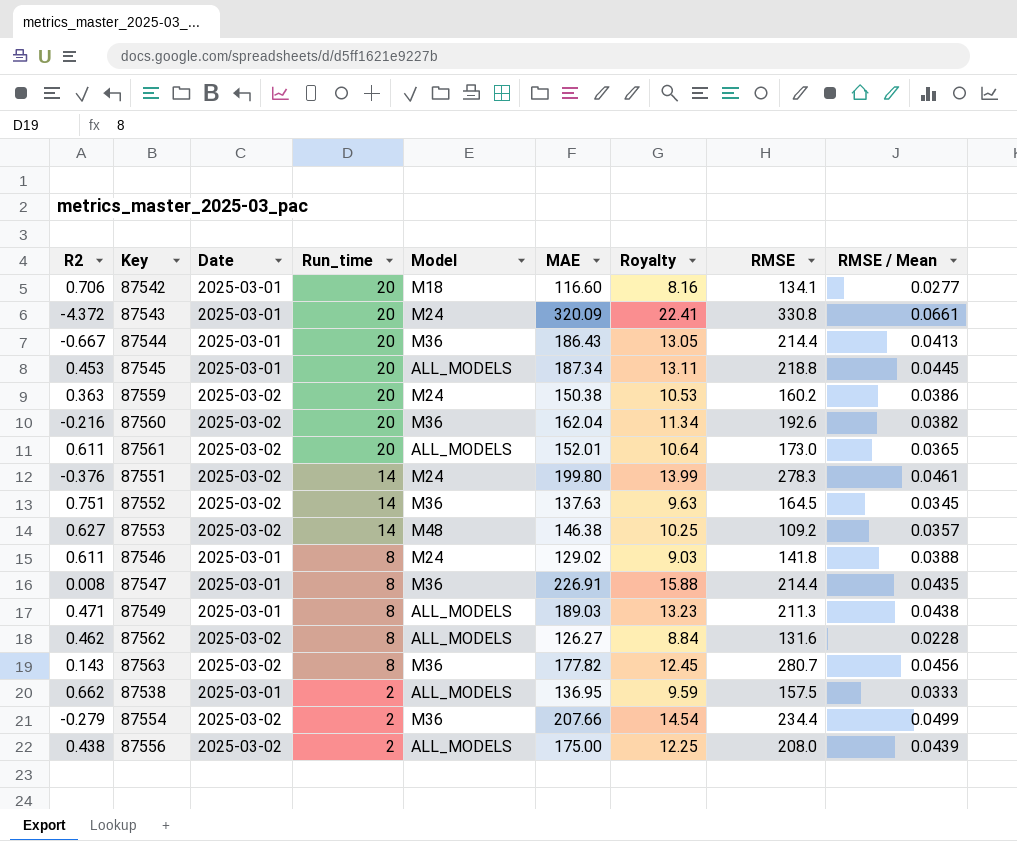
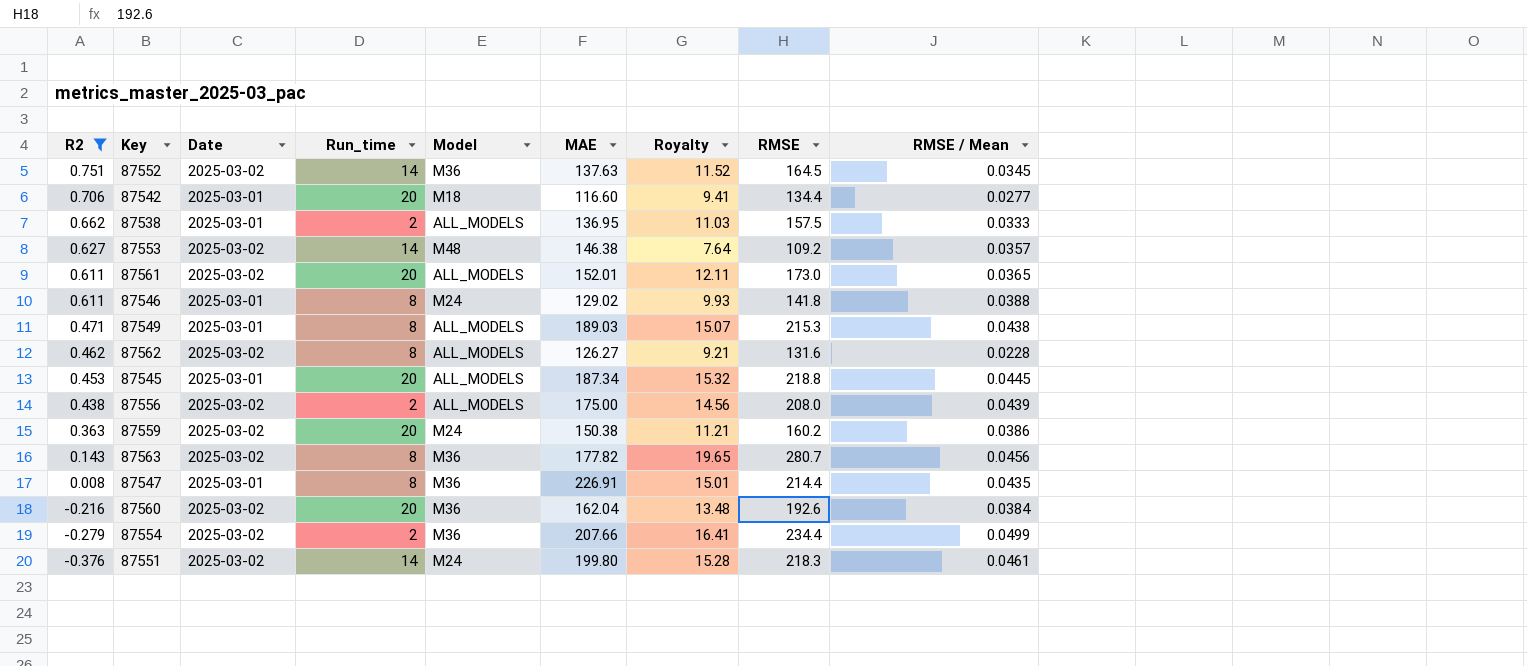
filter: none -> R2 >= -0.376
row order: Run_time descending -> R2 descending
column Royalty | formula: [MAE] * 0.07 -> [RMSE] * 0.07
87542 | RMSE: 134.1 -> 134.4
87549 | RMSE: 211.3 -> 215.3
87560 | RMSE / Mean: 0.0382 -> 0.0384
87551 | RMSE: 278.3 -> 218.3

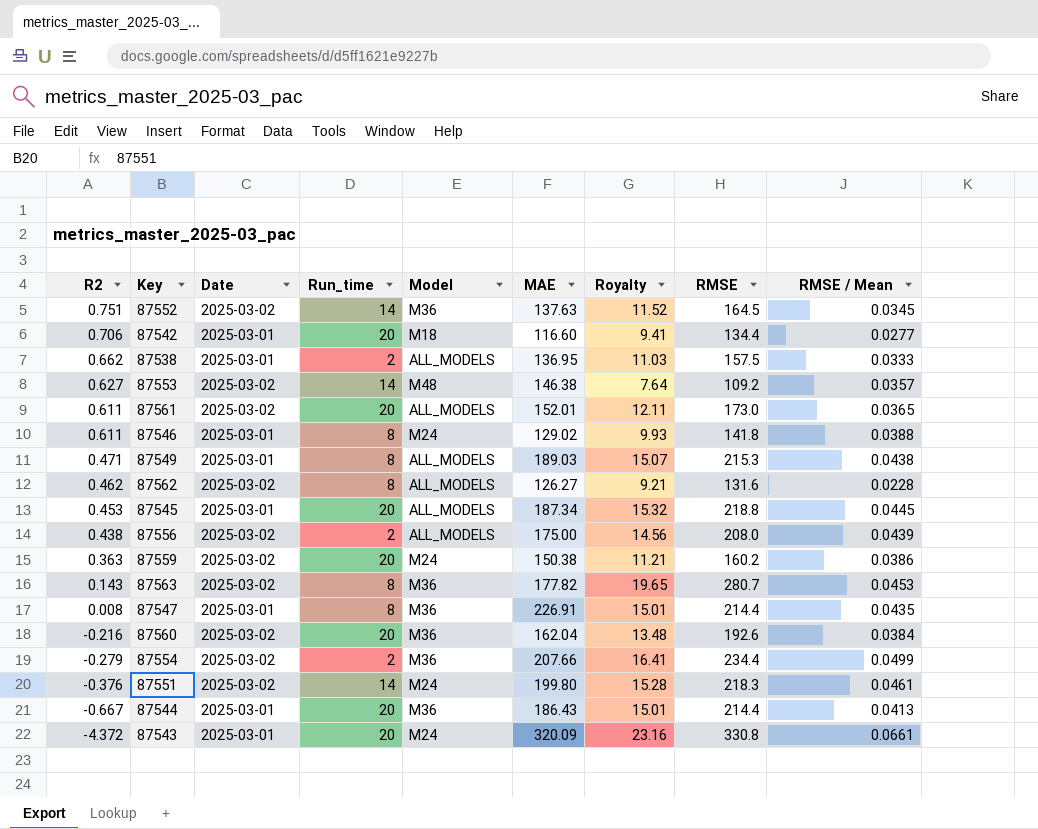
filter: R2 >= -0.376 -> none
87563 | RMSE / Mean: 0.0456 -> 0.0453

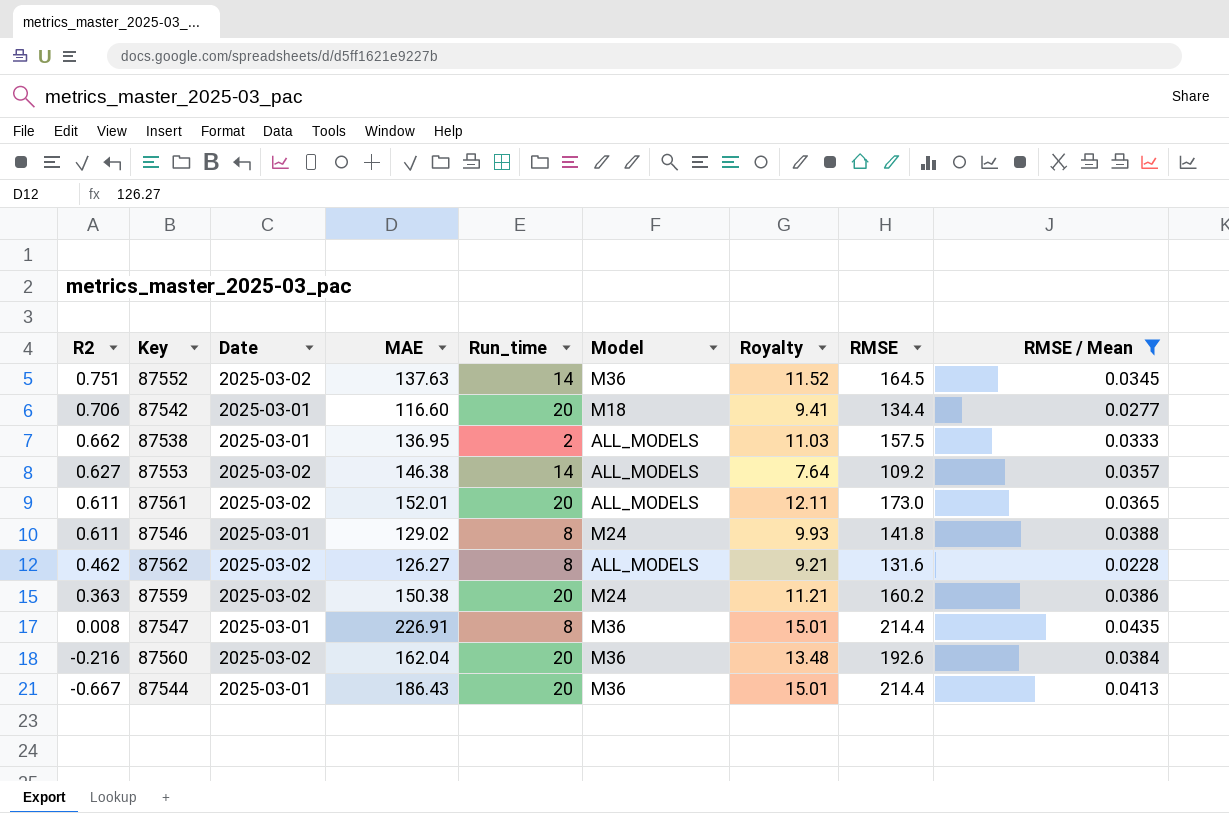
filter: none -> RMSE / Mean <= 0.0435
column MAE | position: 6 -> 4
87553 | Model: M48 -> ALL_MODELS

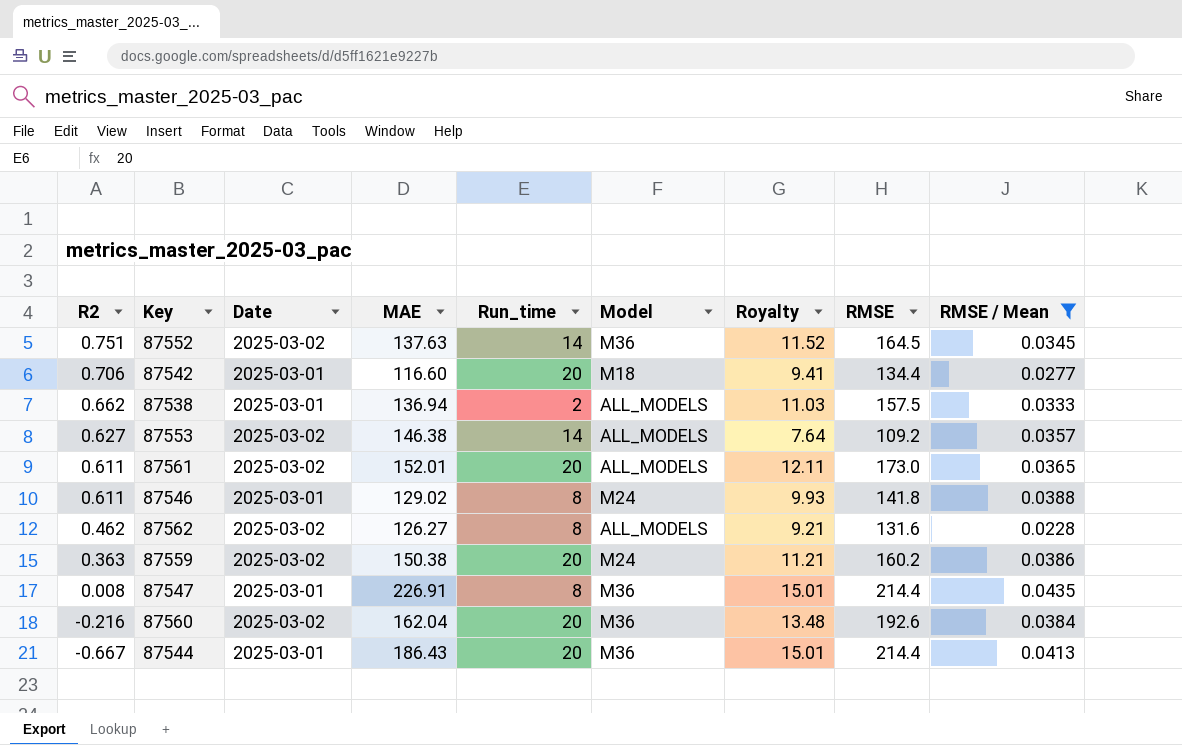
87538 | MAE: 136.95 -> 136.94

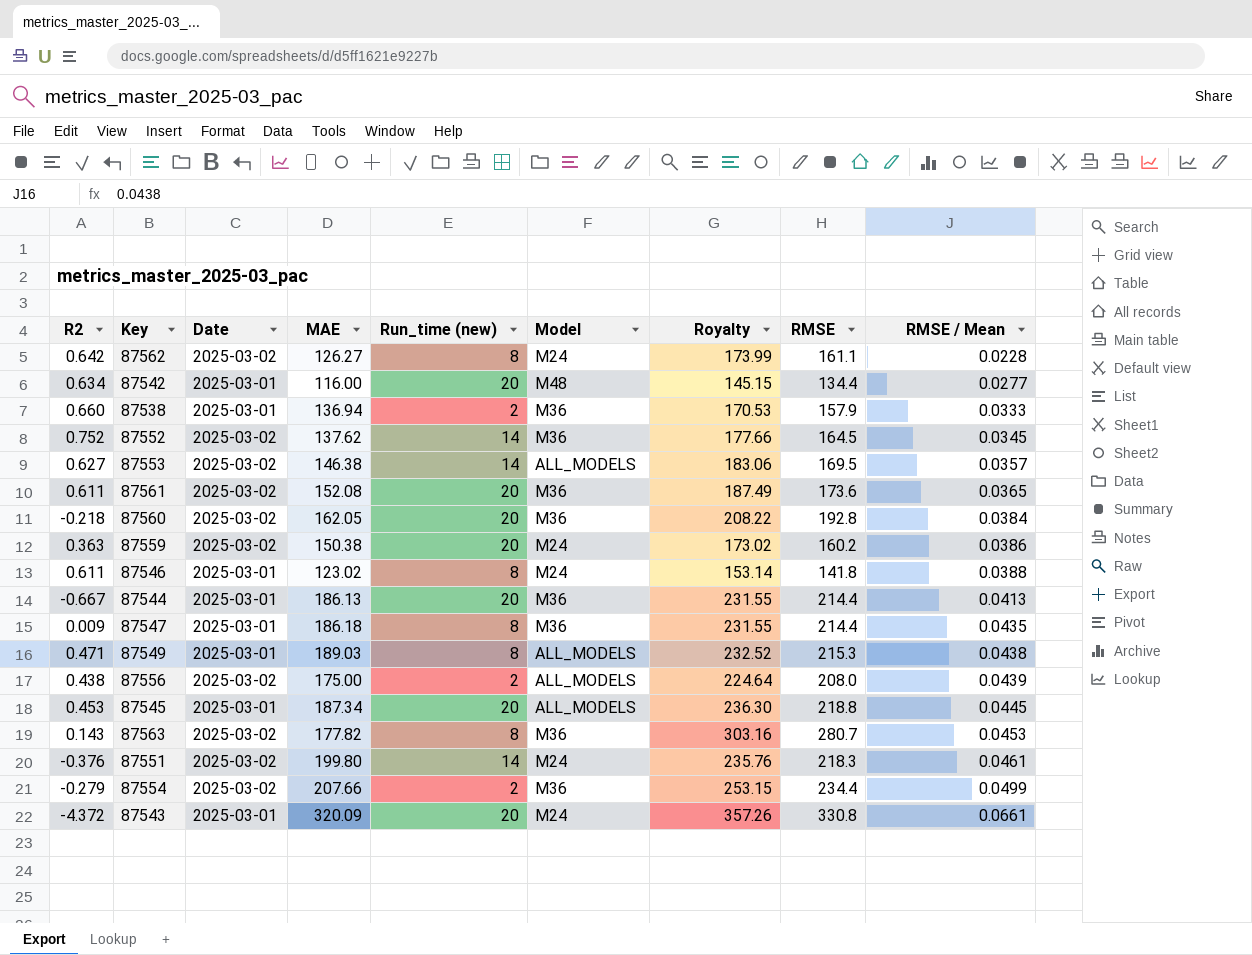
filter: RMSE / Mean <= 0.0435 -> none
row order: R2 descending -> RMSE / Mean ascending
column name: Run_time -> Run_time (new)
column Royalty | formula: [RMSE] * 0.07 -> [RMSE] * 1.08
87562 | R2: 0.462 -> 0.642
87562 | Model: ALL_MODELS -> M24
87562 | RMSE: 131.6 -> 161.1
87542 | R2: 0.706 -> 0.634
87542 | MAE: 116.60 -> 116.00
87542 | Model: M18 -> M48
87538 | R2: 0.662 -> 0.660
87538 | Model: ALL_MODELS -> M36
87538 | RMSE: 157.5 -> 157.9
87552 | R2: 0.751 -> 0.752
87552 | MAE: 137.63 -> 137.62
87553 | RMSE: 109.2 -> 169.5
87561 | MAE: 152.01 -> 152.08
87561 | Model: ALL_MODELS -> M36
87561 | RMSE: 173.0 -> 173.6
87560 | R2: -0.216 -> -0.218
87560 | MAE: 162.04 -> 162.05
87560 | RMSE: 192.6 -> 192.8
87546 | MAE: 129.02 -> 123.02
87544 | MAE: 186.43 -> 186.13
87547 | R2: 0.008 -> 0.009
87547 | MAE: 226.91 -> 186.18

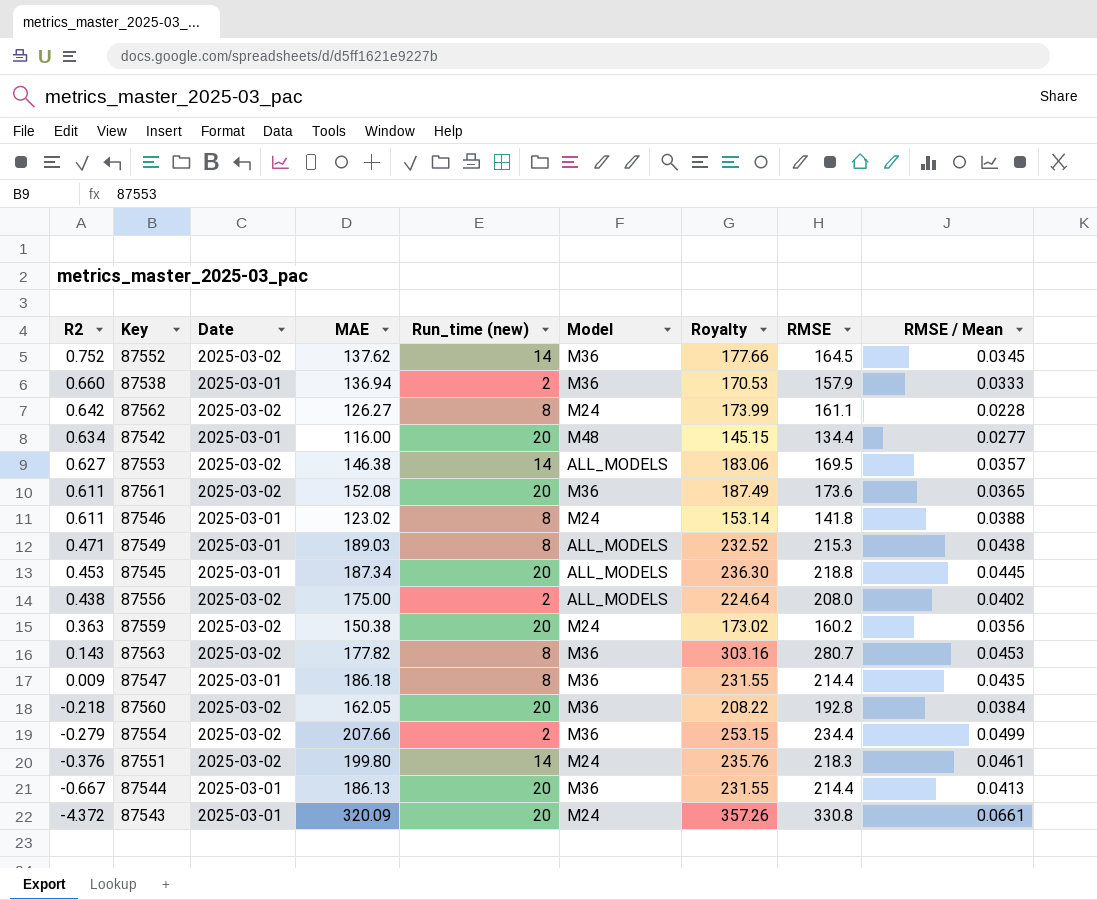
row order: RMSE / Mean ascending -> R2 descending
87556 | RMSE / Mean: 0.0439 -> 0.0402
87559 | RMSE / Mean: 0.0386 -> 0.0356

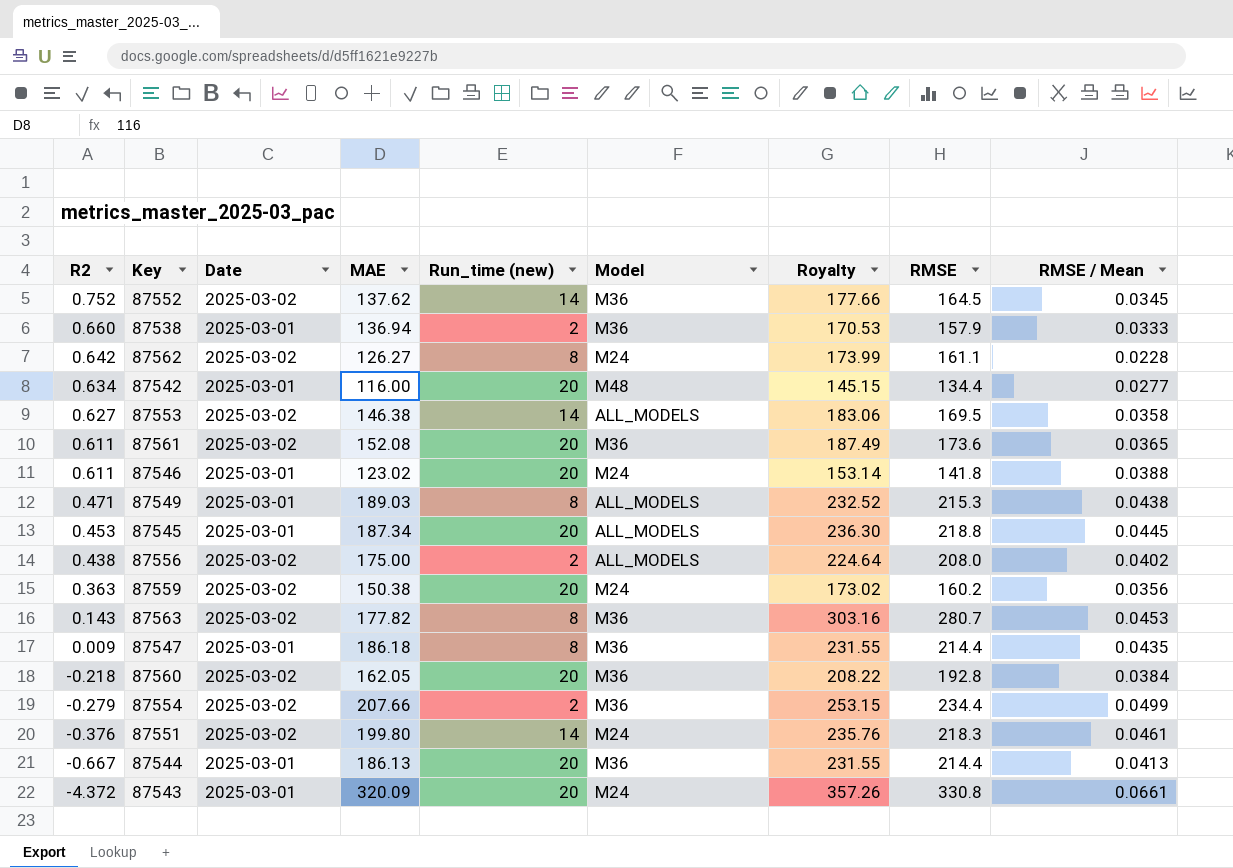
87553 | RMSE / Mean: 0.0357 -> 0.0358
87546 | Run_time (new): 8 -> 20

